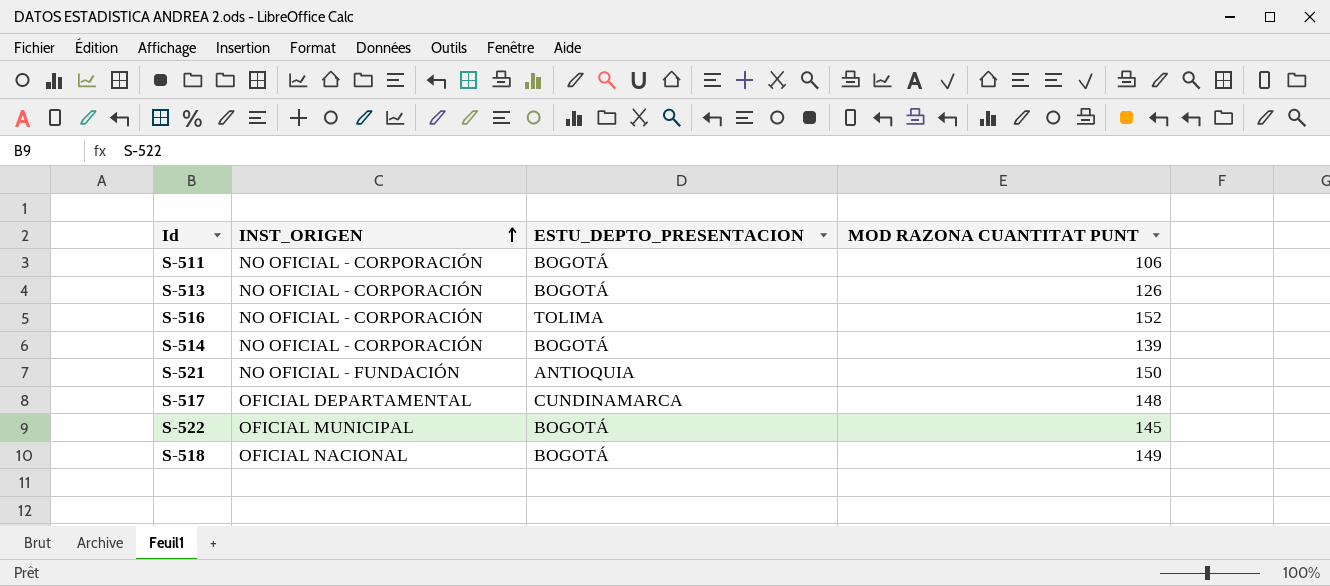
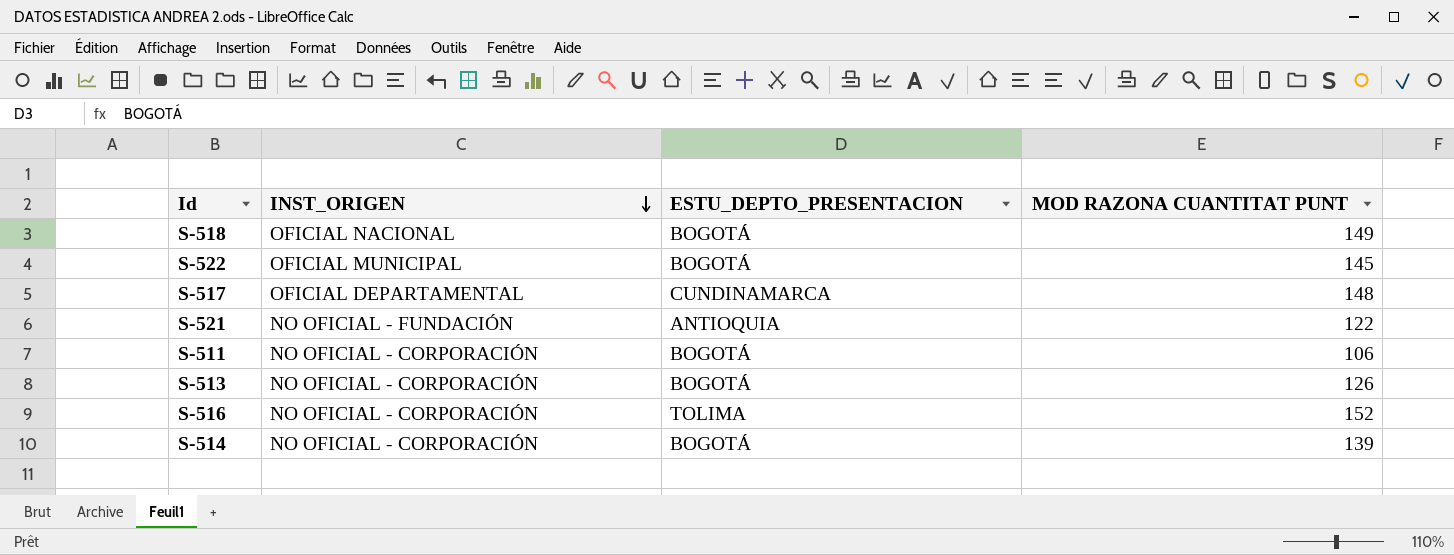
row order: INST_ORIGEN ascending -> INST_ORIGEN descending
S-521 | MOD RAZONA CUANTITAT PUNT: 150 -> 122

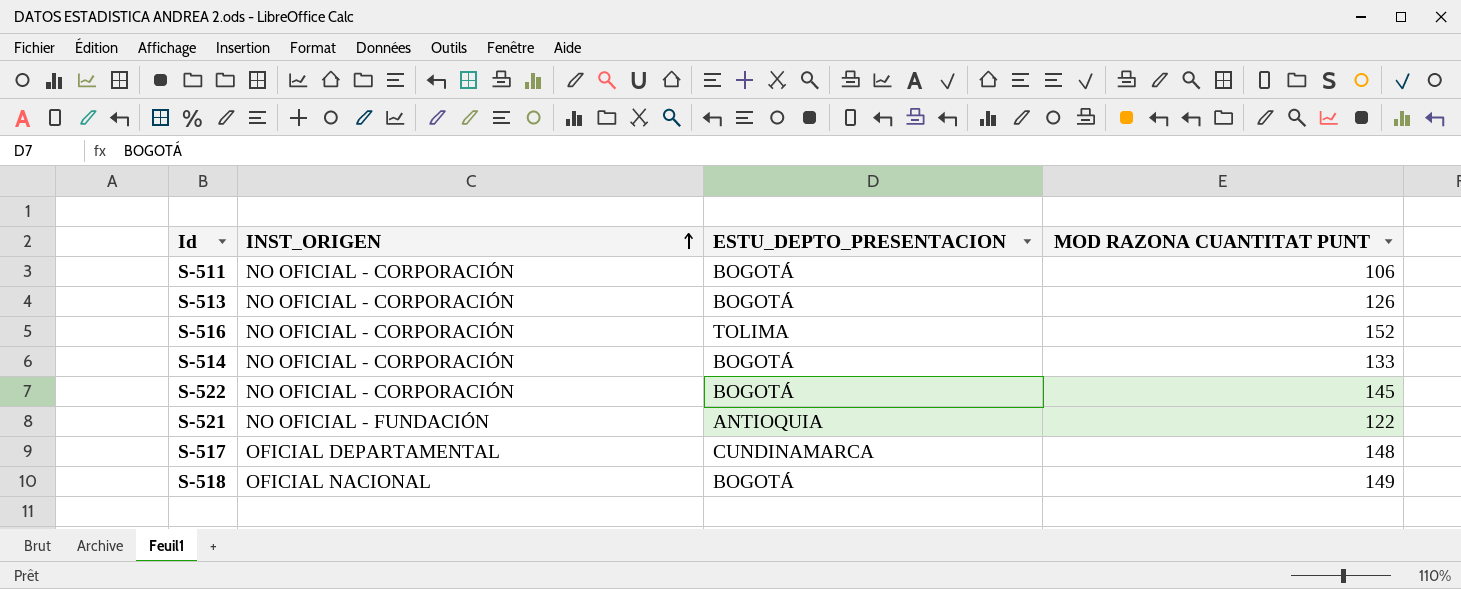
row order: INST_ORIGEN descending -> INST_ORIGEN ascending
S-514 | MOD RAZONA CUANTITAT PUNT: 139 -> 133
S-522 | INST_ORIGEN: OFICIAL MUNICIPAL -> NO OFICIAL - CORPORACIÓN

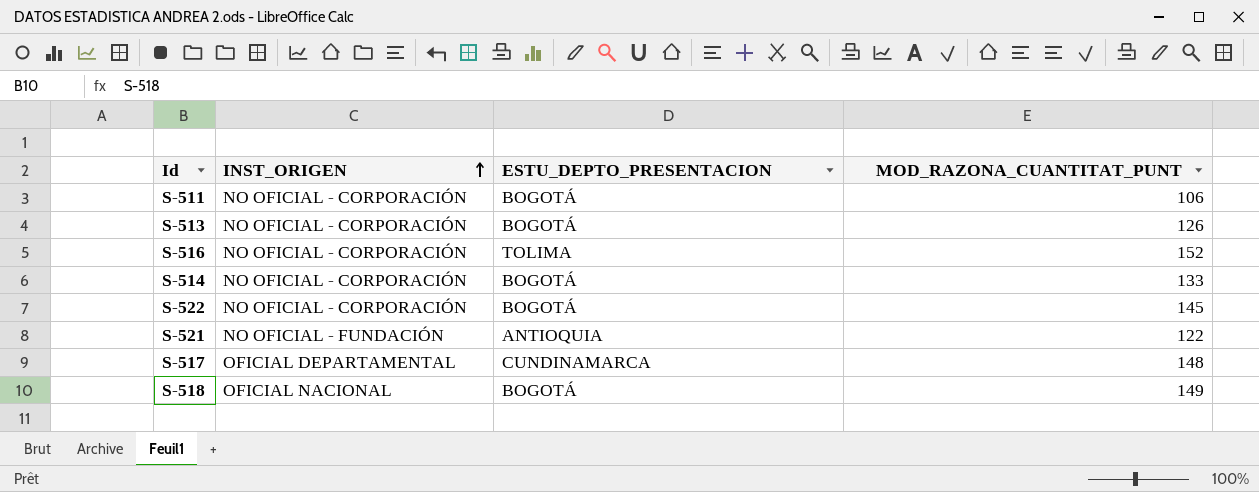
column name: MOD RAZONA CUANTITAT PUNT -> MOD_RAZONA_CUANTITAT_PUNT

